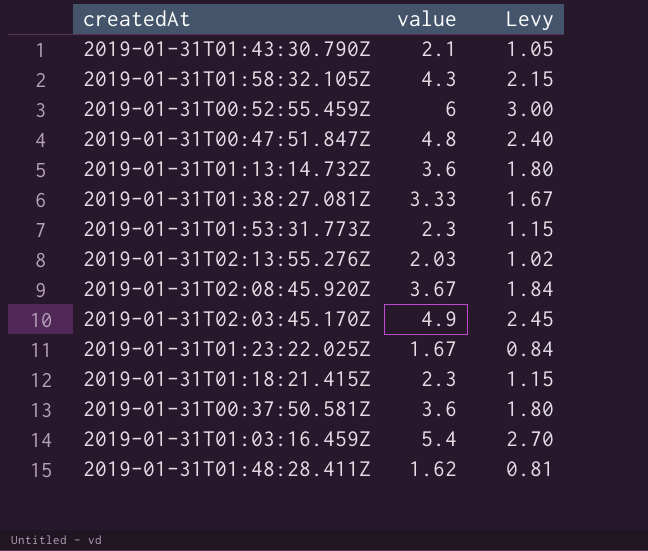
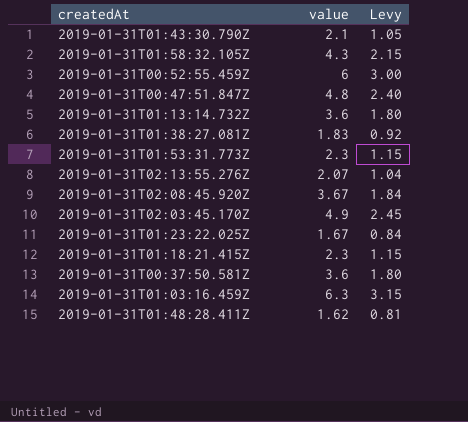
2019-01-31T01:38:27.081Z | value: 3.33 -> 1.83
2019-01-31T01:38:27.081Z | Levy: 1.67 -> 0.92
2019-01-31T02:13:55.276Z | value: 2.03 -> 2.07
2019-01-31T02:13:55.276Z | Levy: 1.02 -> 1.04
2019-01-31T01:03:16.459Z | value: 5.4 -> 6.3
2019-01-31T01:03:16.459Z | Levy: 2.70 -> 3.15

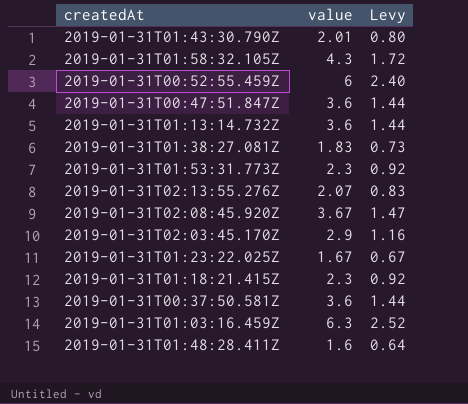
column Levy | formula: [value] * 0.5 -> [value] * 0.4
2019-01-31T01:43:30.790Z | value: 2.1 -> 2.01
2019-01-31T00:47:51.847Z | value: 4.8 -> 3.6
2019-01-31T02:03:45.170Z | value: 4.9 -> 2.9
2019-01-31T01:48:28.411Z | value: 1.62 -> 1.6

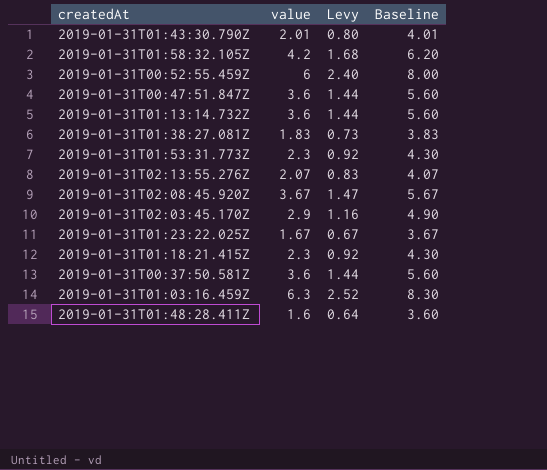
column Baseline | formula: none -> [value] + 2
2019-01-31T01:58:32.105Z | value: 4.3 -> 4.2
2019-01-31T01:58:32.105Z | Levy: 1.72 -> 1.68

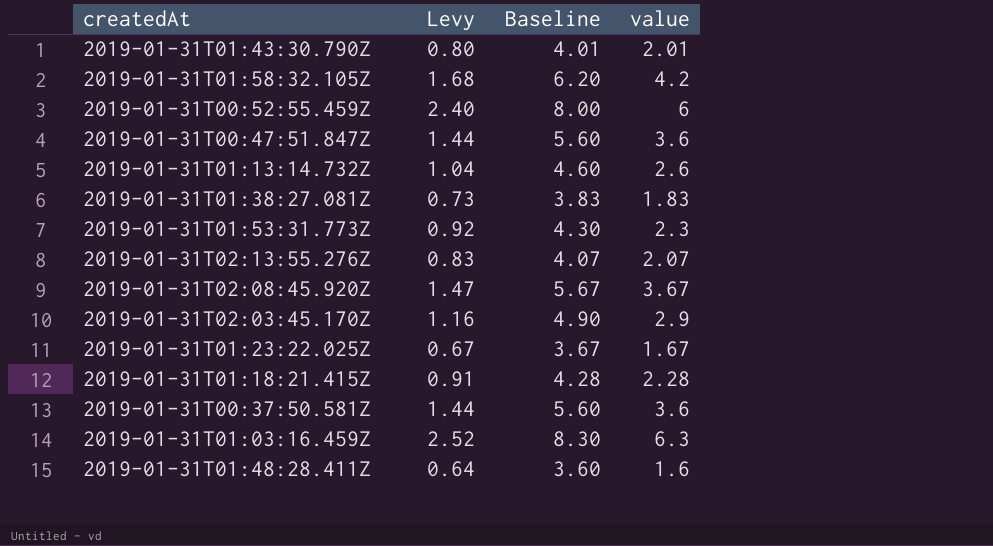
column value | position: 2 -> 4
2019-01-31T01:13:14.732Z | Levy: 1.44 -> 1.04
2019-01-31T01:13:14.732Z | Baseline: 5.60 -> 4.60
2019-01-31T01:13:14.732Z | value: 3.6 -> 2.6
2019-01-31T01:18:21.415Z | Levy: 0.92 -> 0.91
2019-01-31T01:18:21.415Z | Baseline: 4.30 -> 4.28
2019-01-31T01:18:21.415Z | value: 2.3 -> 2.28

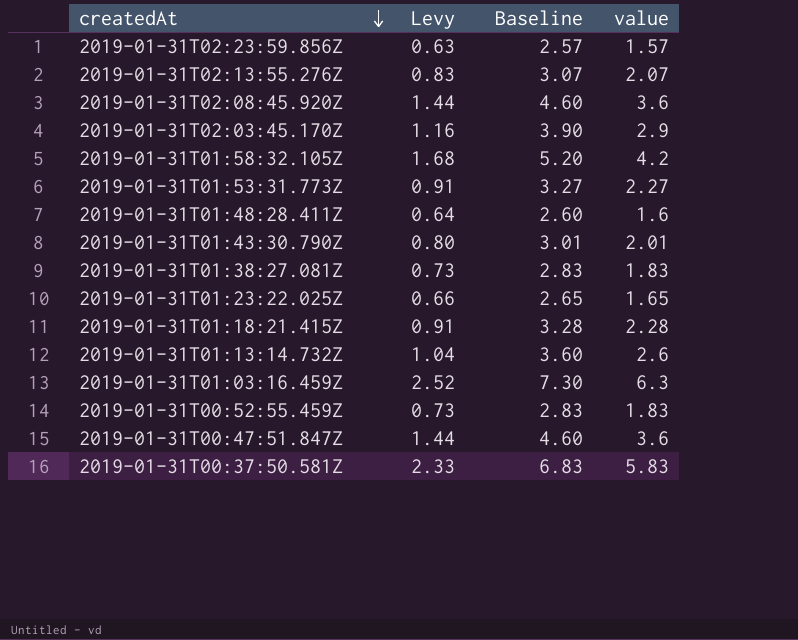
row order: none -> createdAt descending
column Baseline | formula: [value] + 2 -> [value] + 1
row 2019-01-31T02:23:59.856Z: none -> 0.63 | 2.57 | 1.57
2019-01-31T02:08:45.920Z | Levy: 1.47 -> 1.44
2019-01-31T02:08:45.920Z | value: 3.67 -> 3.6
2019-01-31T01:53:31.773Z | Levy: 0.92 -> 0.91
2019-01-31T01:53:31.773Z | value: 2.3 -> 2.27
2019-01-31T01:23:22.025Z | Levy: 0.67 -> 0.66
2019-01-31T01:23:22.025Z | value: 1.67 -> 1.65
2019-01-31T00:52:55.459Z | Levy: 2.40 -> 0.73
2019-01-31T00:52:55.459Z | value: 6 -> 1.83
2019-01-31T00:37:50.581Z | Levy: 1.44 -> 2.33
2019-01-31T00:37:50.581Z | value: 3.6 -> 5.83

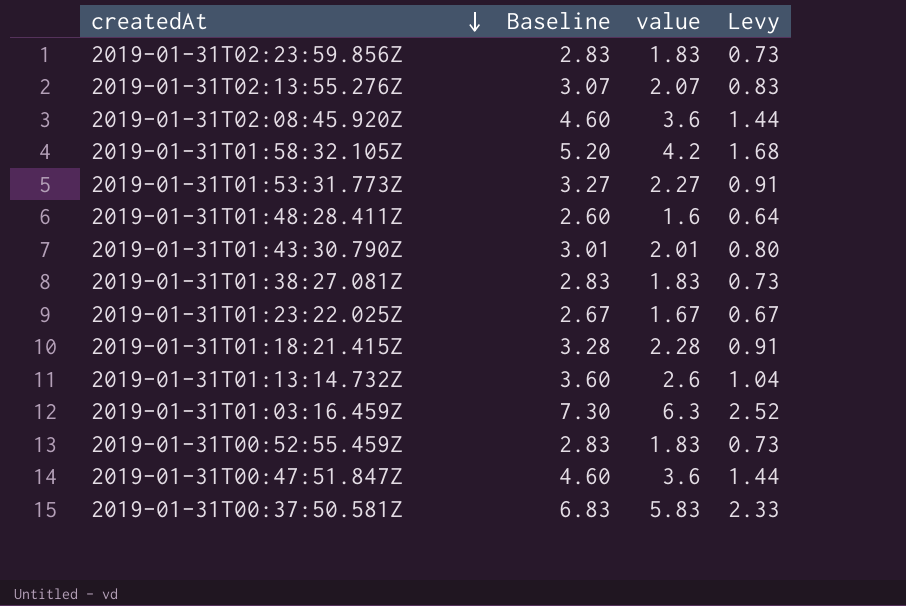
column Levy | position: 2 -> 4
row 2019-01-31T02:03:45.170Z: 1.16 | 3.90 | 2.9 -> none
2019-01-31T02:23:59.856Z | Baseline: 2.57 -> 2.83
2019-01-31T02:23:59.856Z | value: 1.57 -> 1.83
2019-01-31T02:23:59.856Z | Levy: 0.63 -> 0.73
2019-01-31T01:23:22.025Z | Baseline: 2.65 -> 2.67
2019-01-31T01:23:22.025Z | value: 1.65 -> 1.67
2019-01-31T01:23:22.025Z | Levy: 0.66 -> 0.67

